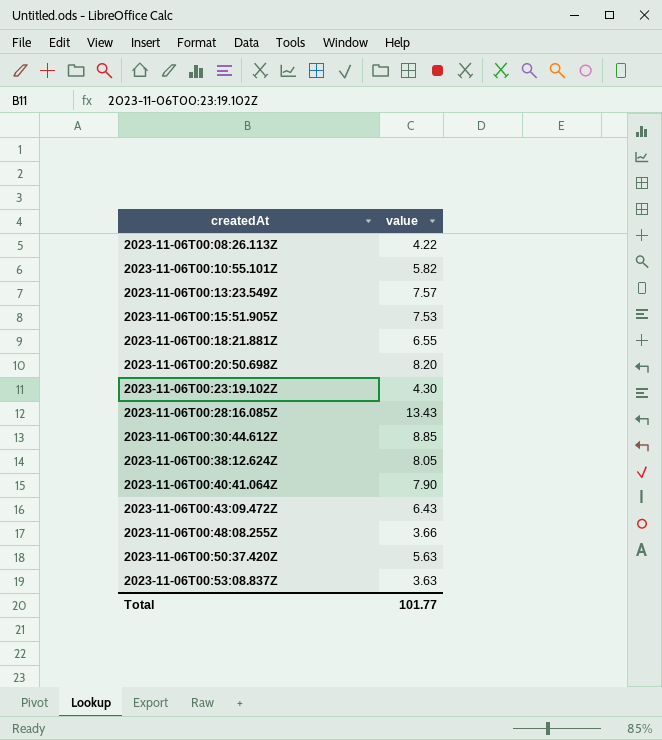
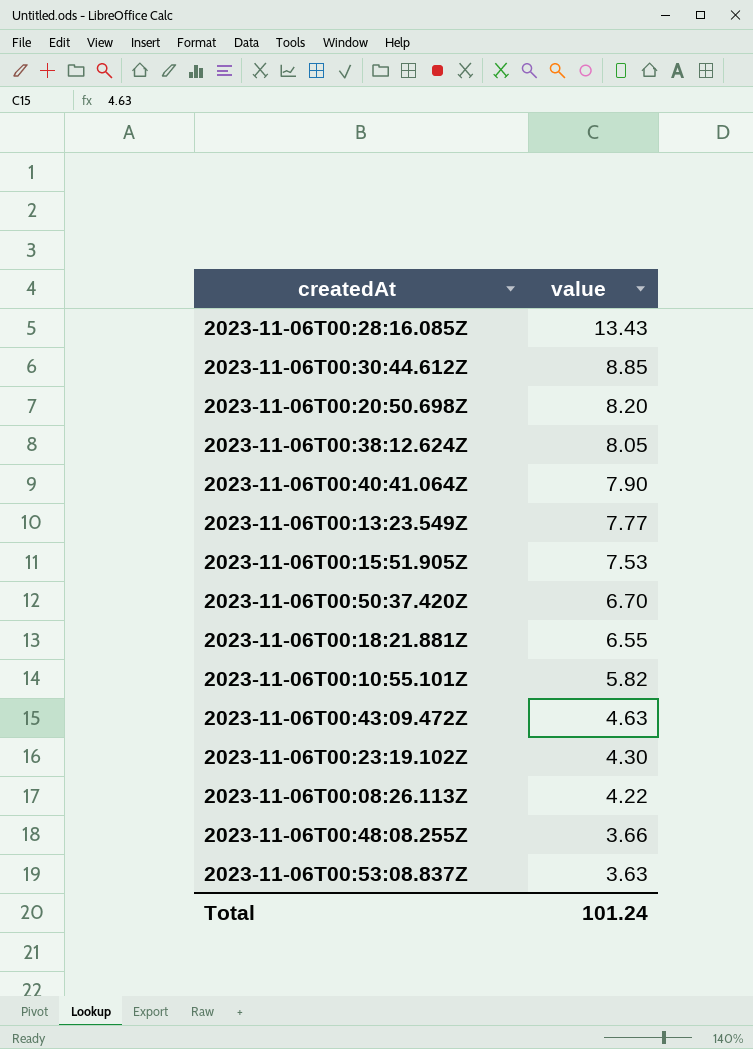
row order: createdAt ascending -> value descending
2023-11-06T00:13:23.549Z | value: 7.57 -> 7.77
2023-11-06T00:50:37.420Z | value: 5.63 -> 6.70
2023-11-06T00:43:09.472Z | value: 6.43 -> 4.63
Total | value: 101.77 -> 101.24

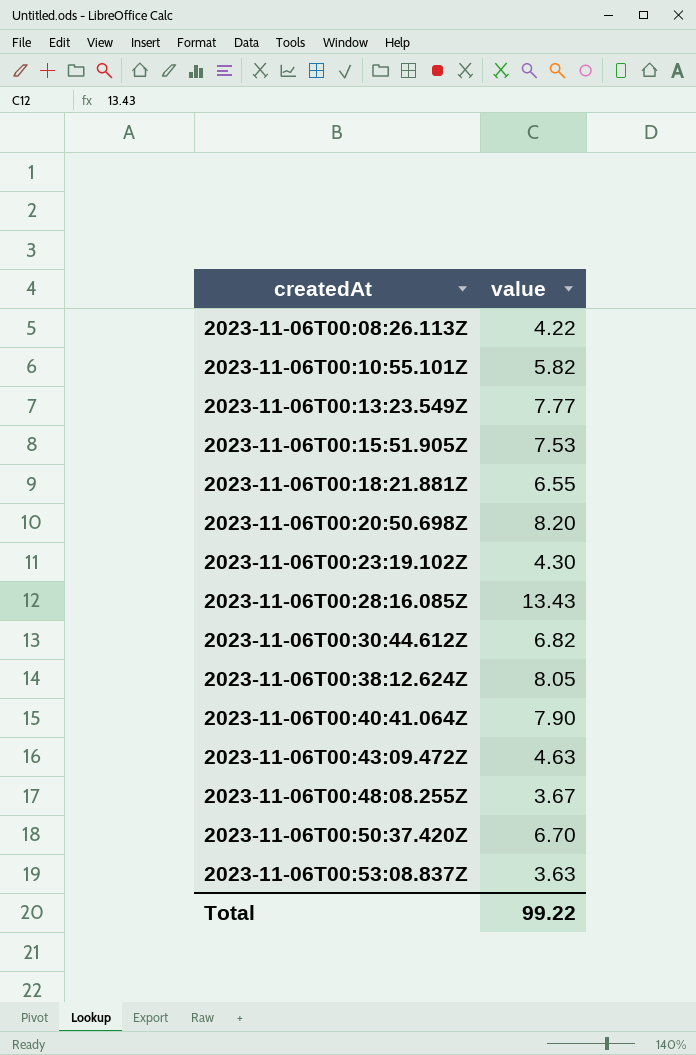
row order: value descending -> createdAt ascending
2023-11-06T00:30:44.612Z | value: 8.85 -> 6.82
2023-11-06T00:48:08.255Z | value: 3.66 -> 3.67
Total | value: 101.24 -> 99.22

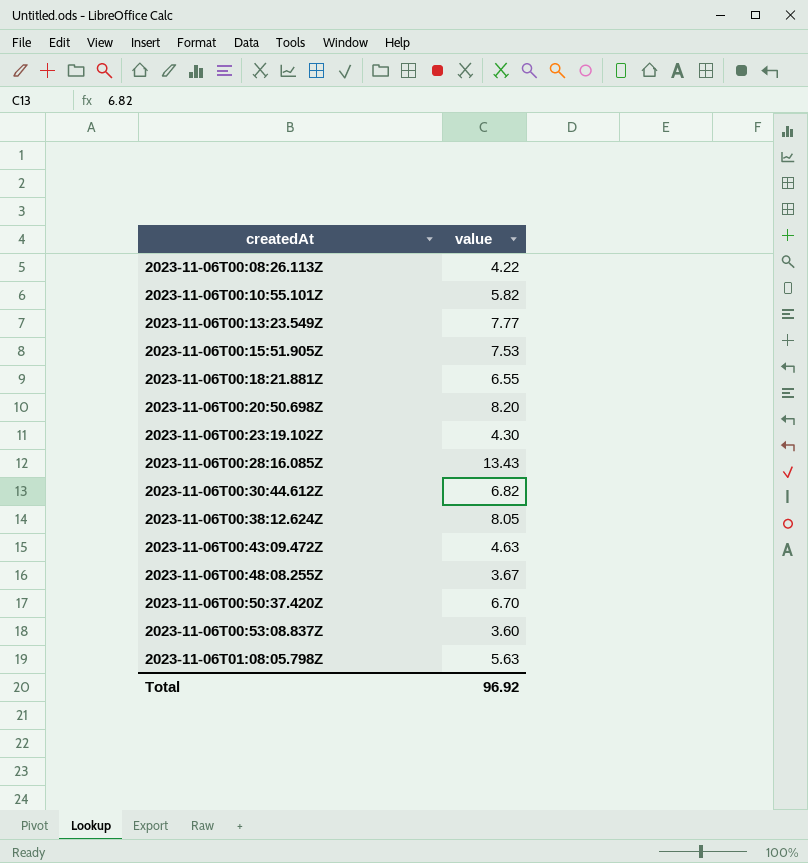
row 2023-11-06T00:40:41.064Z: 7.90 -> none
2023-11-06T00:53:08.837Z | value: 3.63 -> 3.60
row 2023-11-06T01:08:05.798Z: none -> 5.63
Total | value: 99.22 -> 96.92

